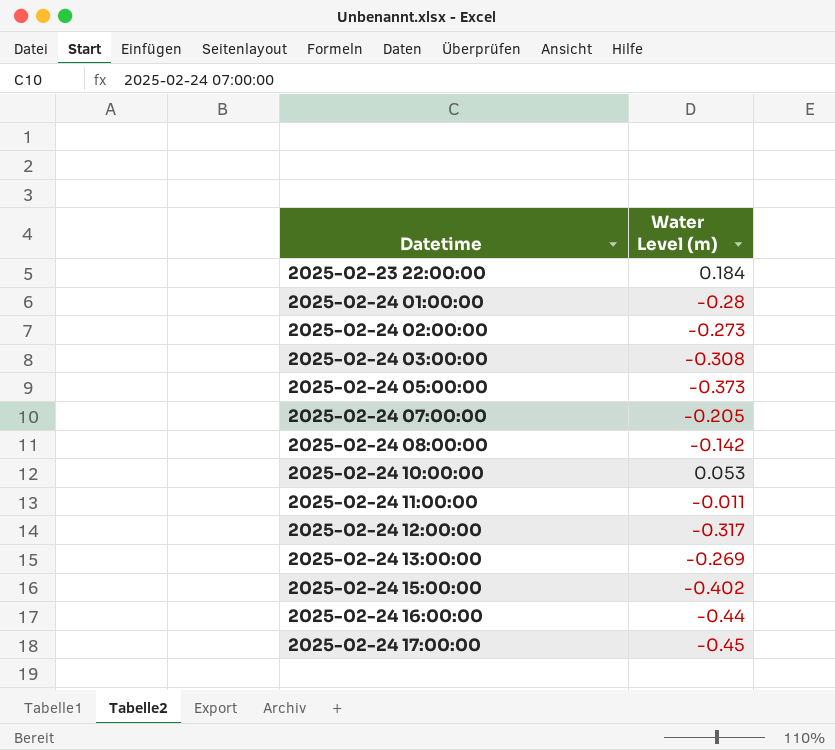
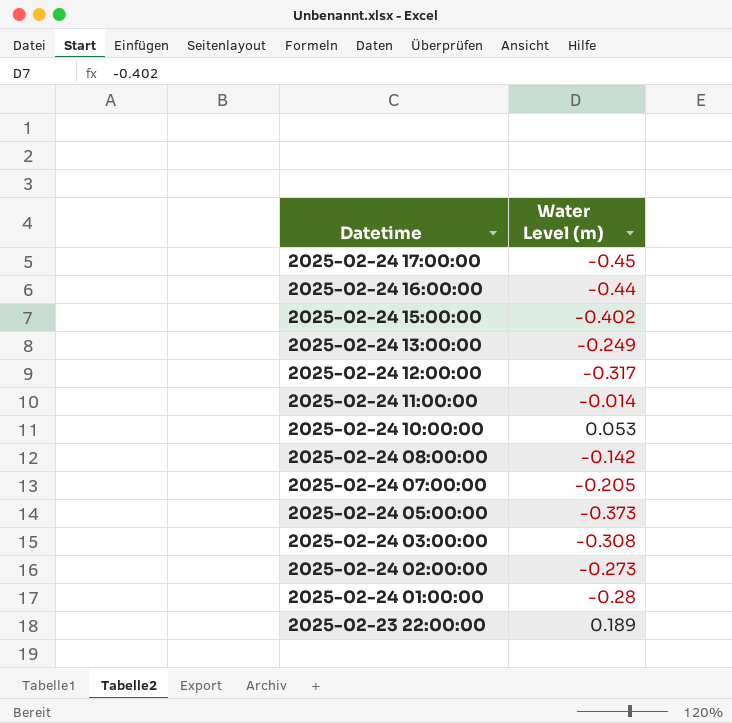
row order: Datetime ascending -> Datetime descending
2025-02-24 13:00:00 | Water Level (m): -0.269 -> -0.249
2025-02-24 11:00:00 | Water Level (m): -0.011 -> -0.014
2025-02-23 22:00:00 | Water Level (m): 0.184 -> 0.189

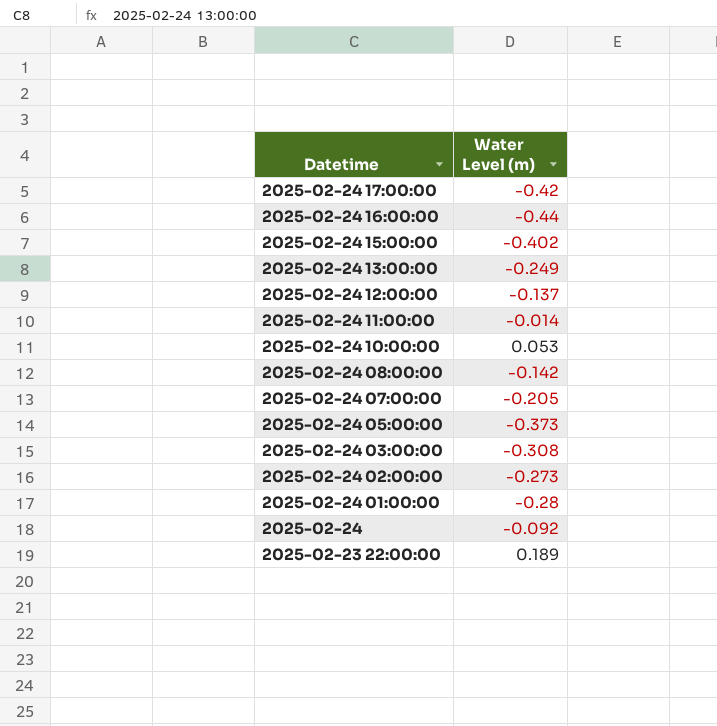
2025-02-24 17:00:00 | Water Level (m): -0.45 -> -0.42
2025-02-24 12:00:00 | Water Level (m): -0.317 -> -0.137
row 2025-02-24: none -> -0.092

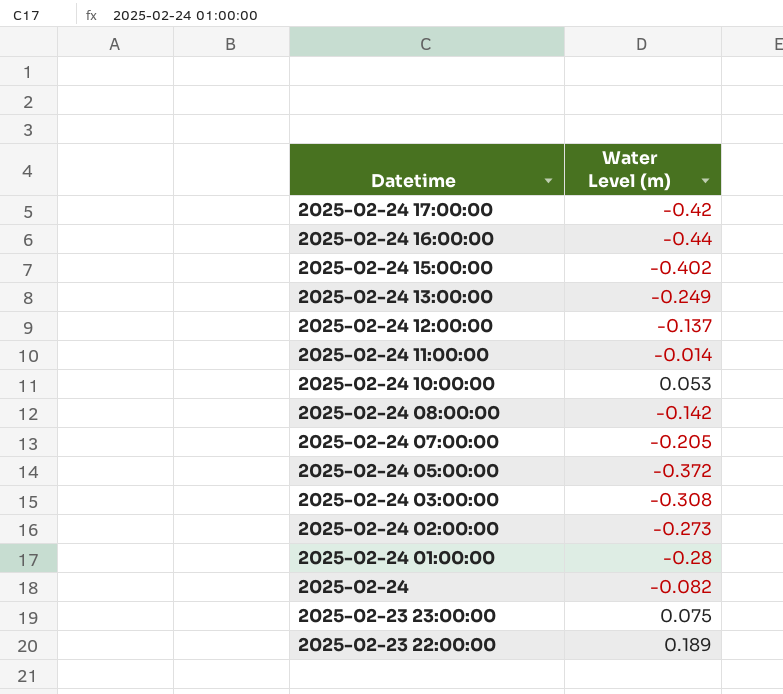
2025-02-24 05:00:00 | Water Level (m): -0.373 -> -0.372
2025-02-24 | Water Level (m): -0.092 -> -0.082
row 2025-02-23 23:00:00: none -> 0.075

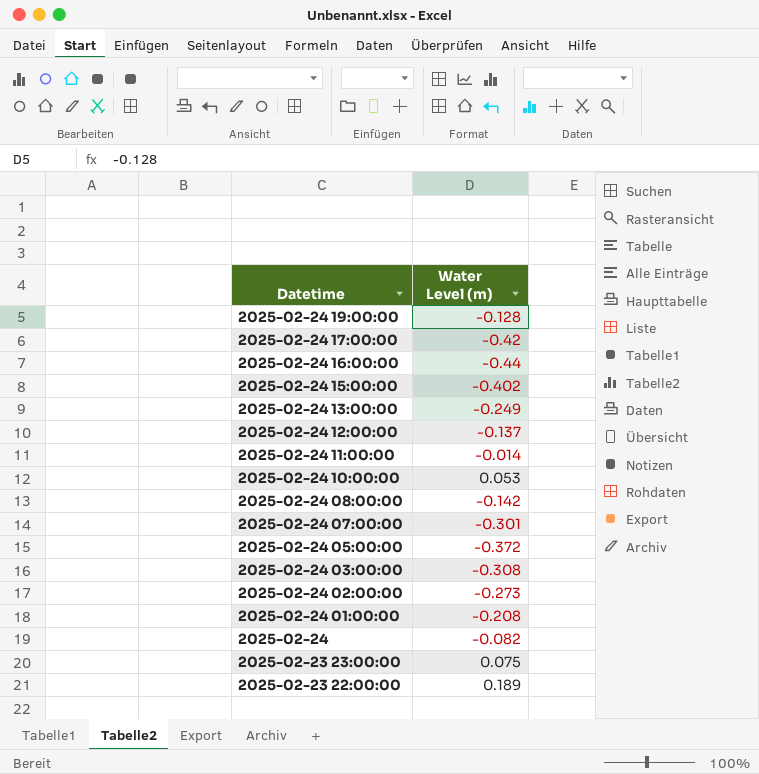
row 2025-02-24 19:00:00: none -> -0.128
2025-02-24 07:00:00 | Water Level (m): -0.205 -> -0.301
2025-02-24 01:00:00 | Water Level (m): -0.28 -> -0.208

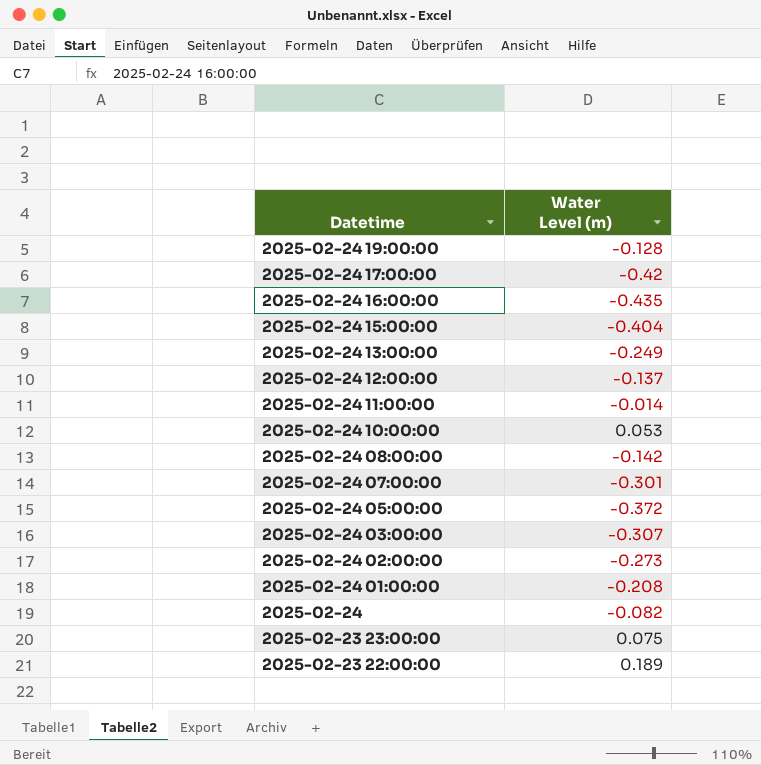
2025-02-24 16:00:00 | Water Level (m): -0.44 -> -0.435
2025-02-24 15:00:00 | Water Level (m): -0.402 -> -0.404
2025-02-24 03:00:00 | Water Level (m): -0.308 -> -0.307

